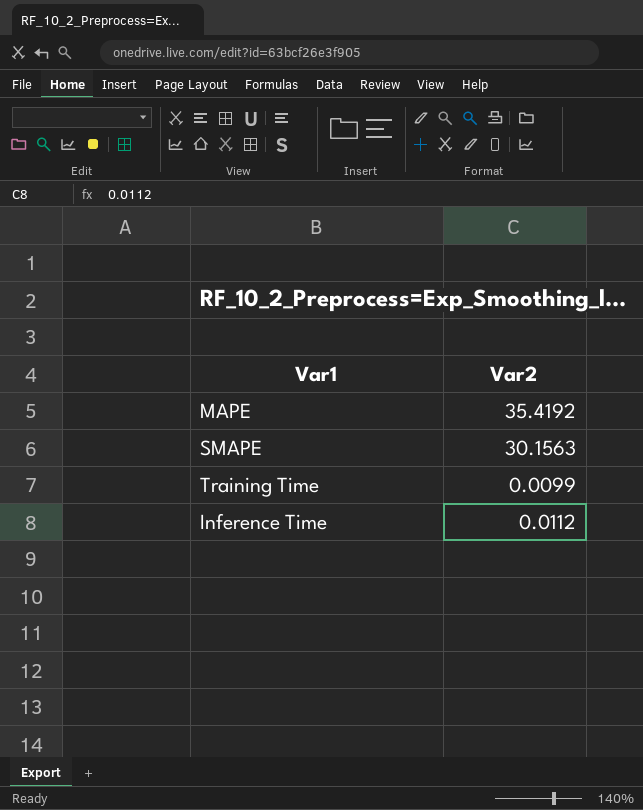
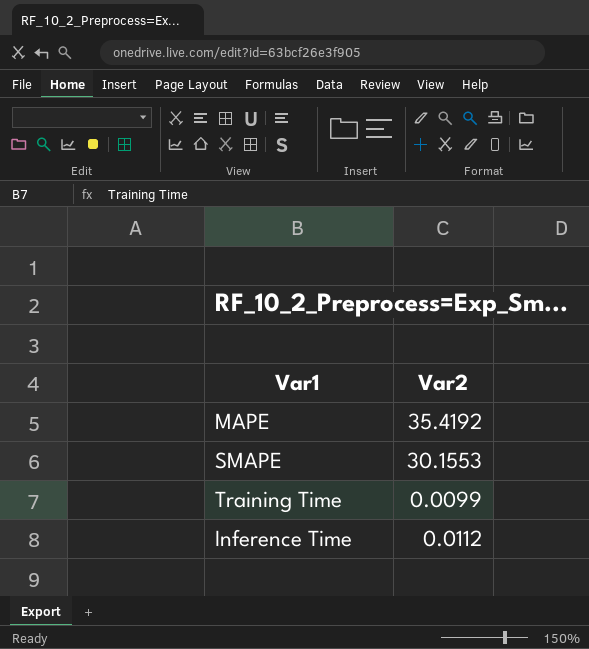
SMAPE | Var2: 30.1563 -> 30.1553

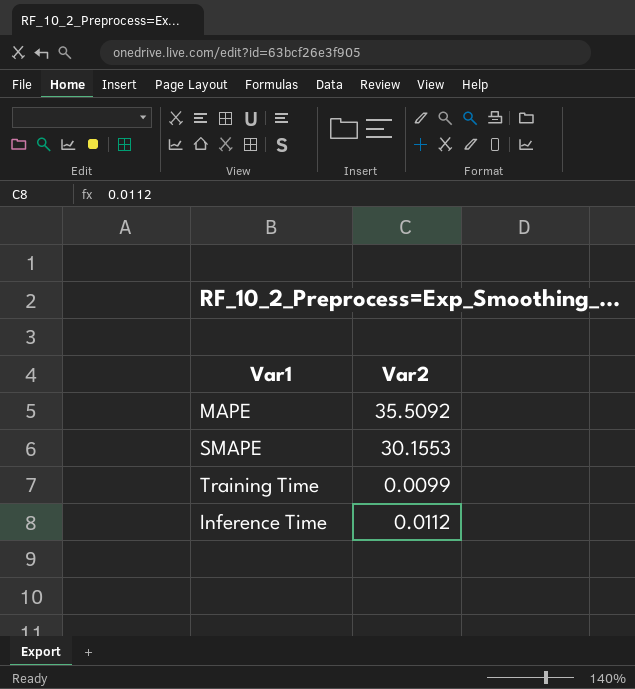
MAPE | Var2: 35.4192 -> 35.5092

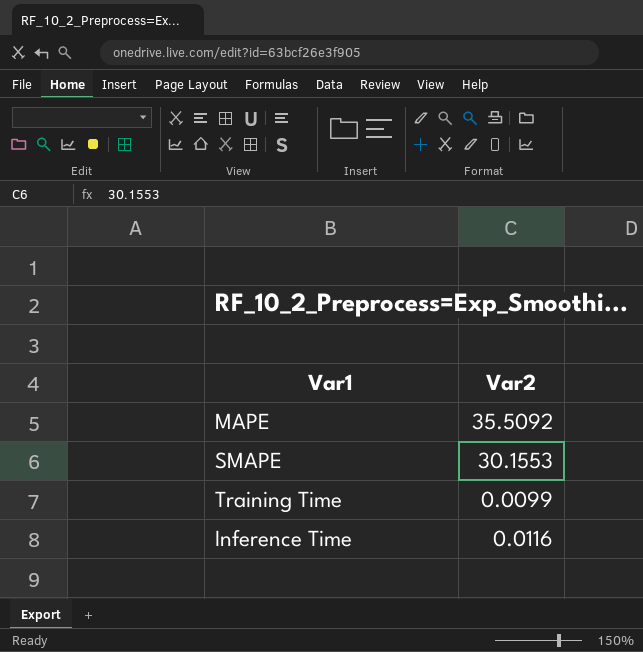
Inference Time | Var2: 0.0112 -> 0.0116

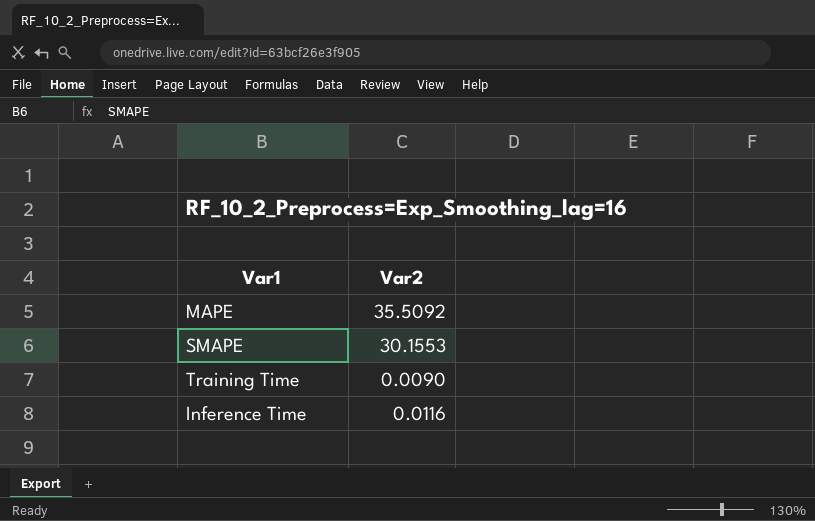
Training Time | Var2: 0.0099 -> 0.0090

